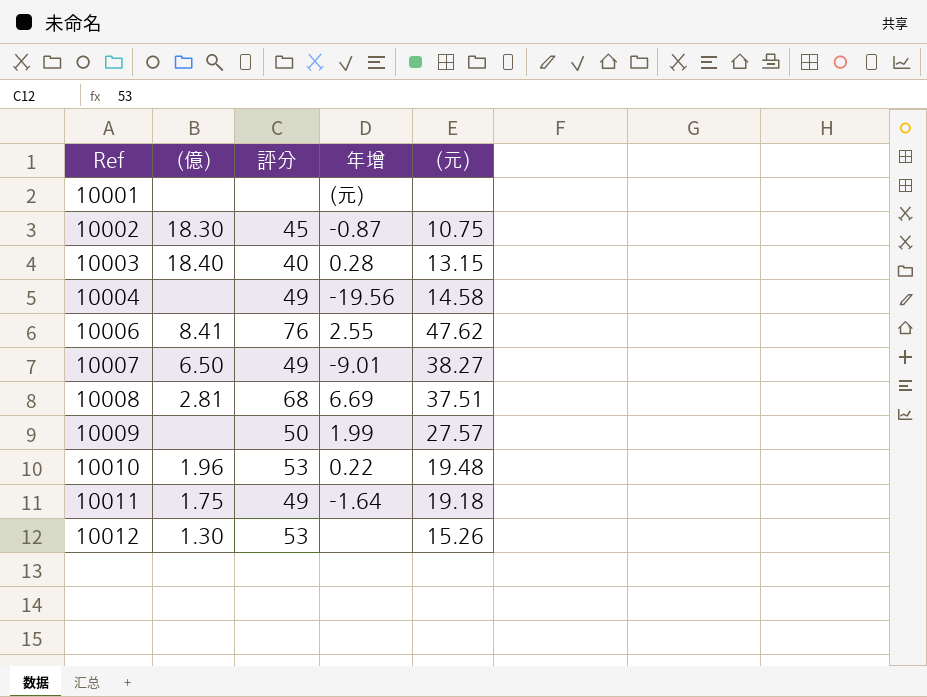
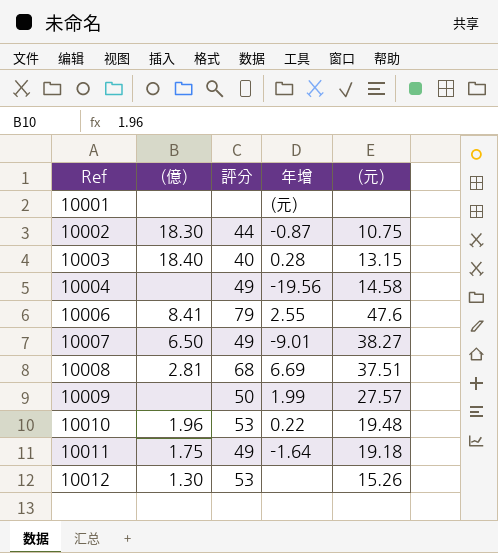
10002 | 評分: 45 -> 44
10006 | 評分: 76 -> 79
10006 | (元): 47.62 -> 47.6

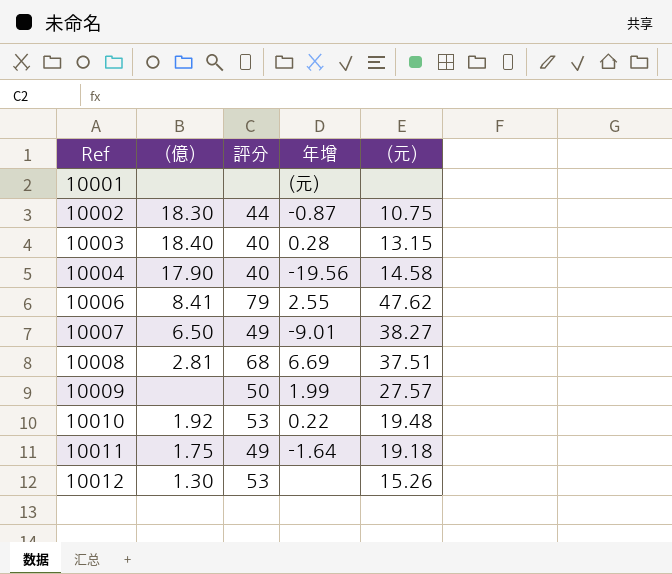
10004 | (億): none -> 17.90
10004 | 評分: 49 -> 40
10006 | (元): 47.6 -> 47.62
10010 | (億): 1.96 -> 1.92

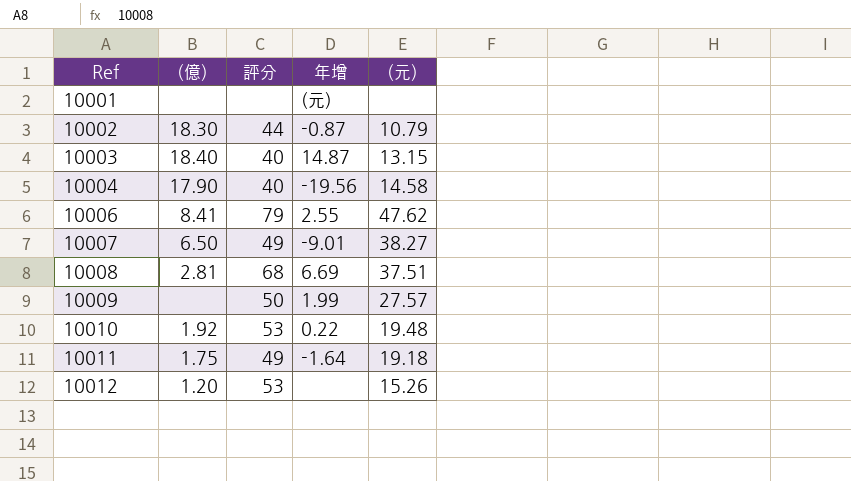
10002 | (元): 10.75 -> 10.79
10003 | 年增: 0.28 -> 14.87
10012 | (億): 1.30 -> 1.20

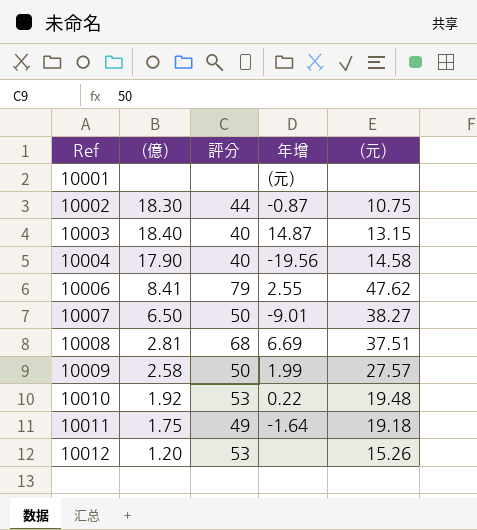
10002 | (元): 10.79 -> 10.75
10007 | 評分: 49 -> 50
10009 | (億): none -> 2.58

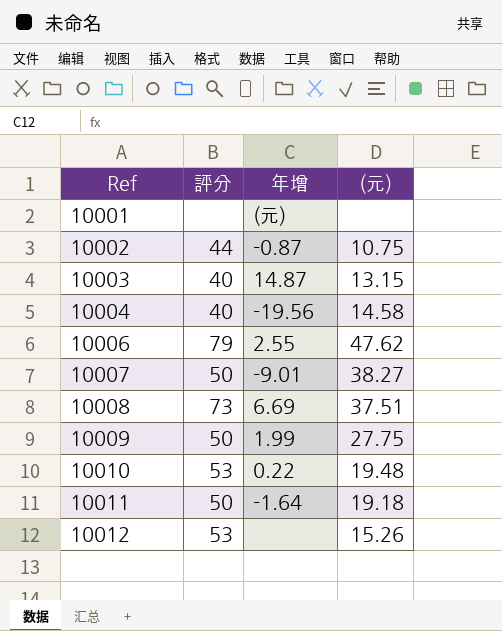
column (億) | position: 2 -> none
10008 | 評分: 68 -> 73
10009 | (元): 27.57 -> 27.75
10011 | 評分: 49 -> 50

